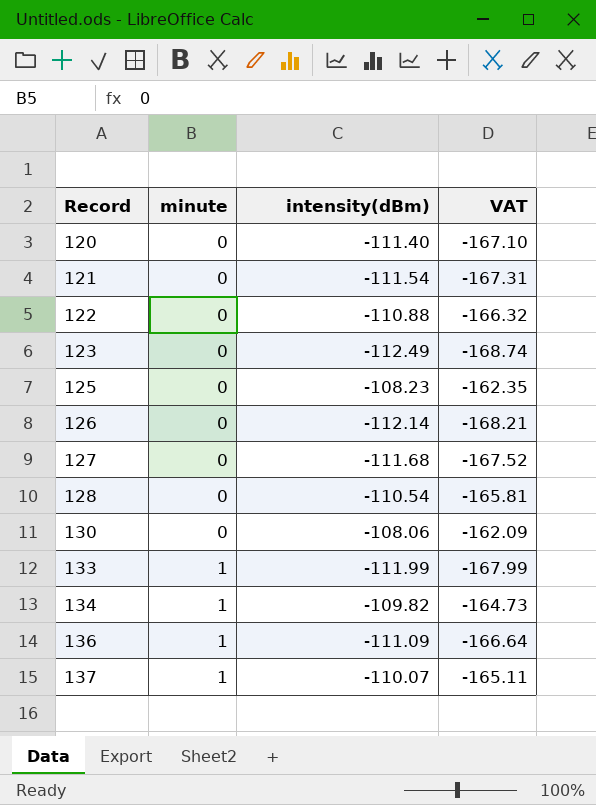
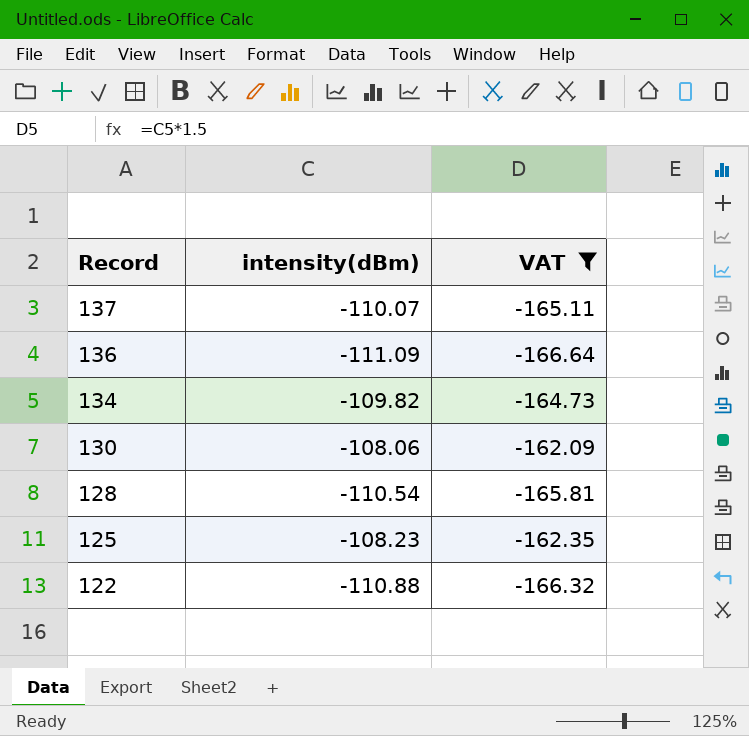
filter: none -> VAT >= -166.64
row order: Record ascending -> Record descending
column minute | position: 2 -> none

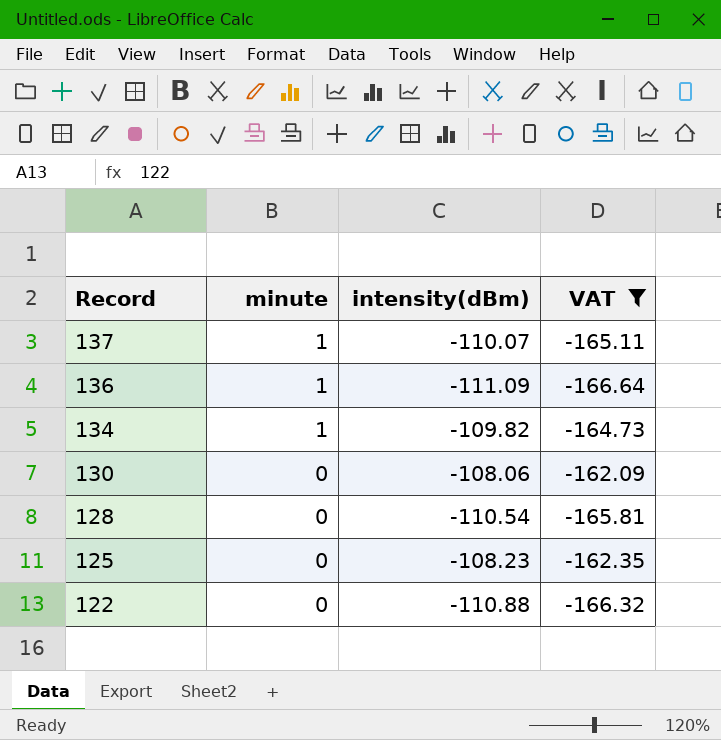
column minute | position: none -> 2

